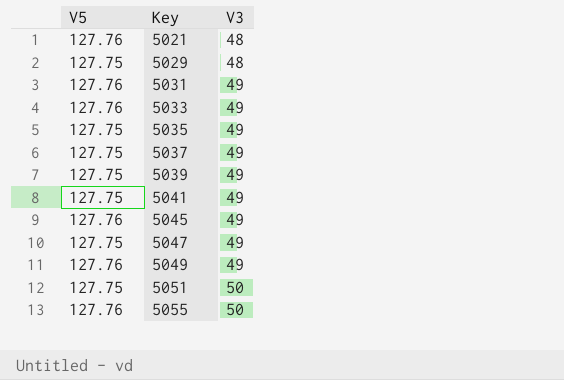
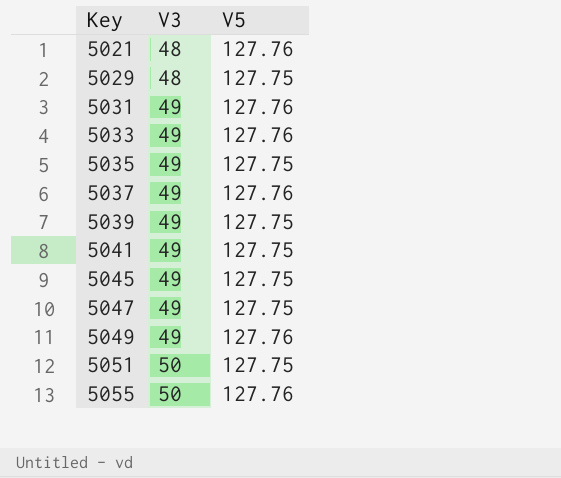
column V5 | position: 1 -> 3
5037 | V5: 127.75 -> 127.76
5045 | V5: 127.76 -> 127.75

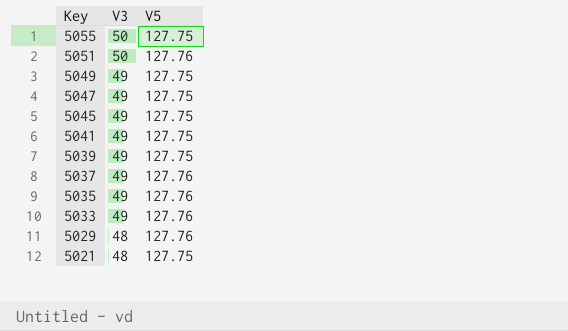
row order: Key ascending -> Key descending
row 5031: 49 | 127.76 -> none
5055 | V5: 127.76 -> 127.75
5051 | V5: 127.75 -> 127.76
5049 | V5: 127.76 -> 127.75
5035 | V5: 127.75 -> 127.76
5029 | V5: 127.75 -> 127.76
5021 | V5: 127.76 -> 127.75

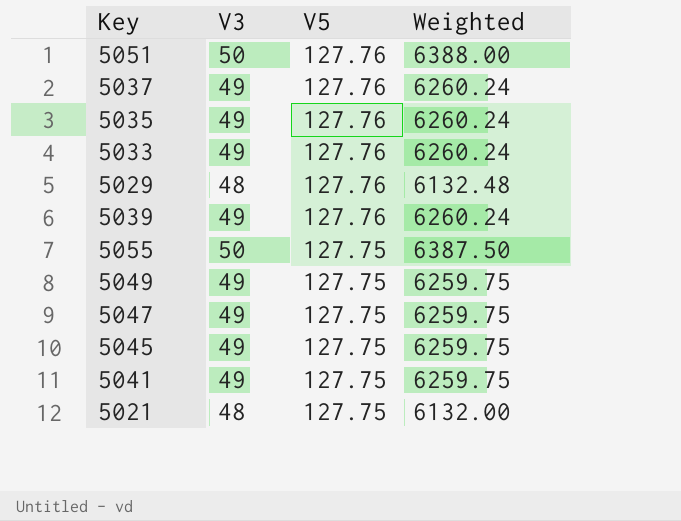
row order: Key descending -> V5 descending
column Weighted | formula: none -> [V3] * [V5]
5039 | V5: 127.75 -> 127.76

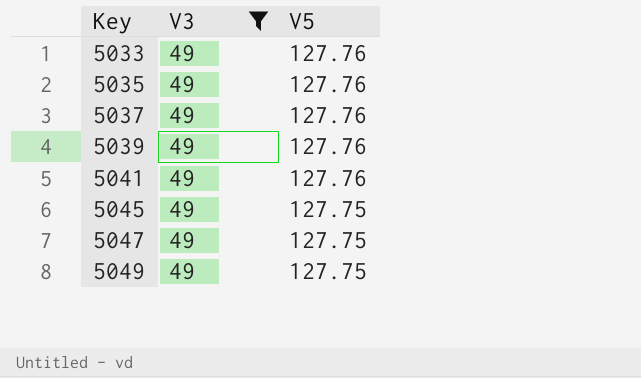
filter: none -> V3 = 49
row order: V5 descending -> Key ascending
column Weighted | formula: [V3] * [V5] -> none
5041 | V5: 127.75 -> 127.76

